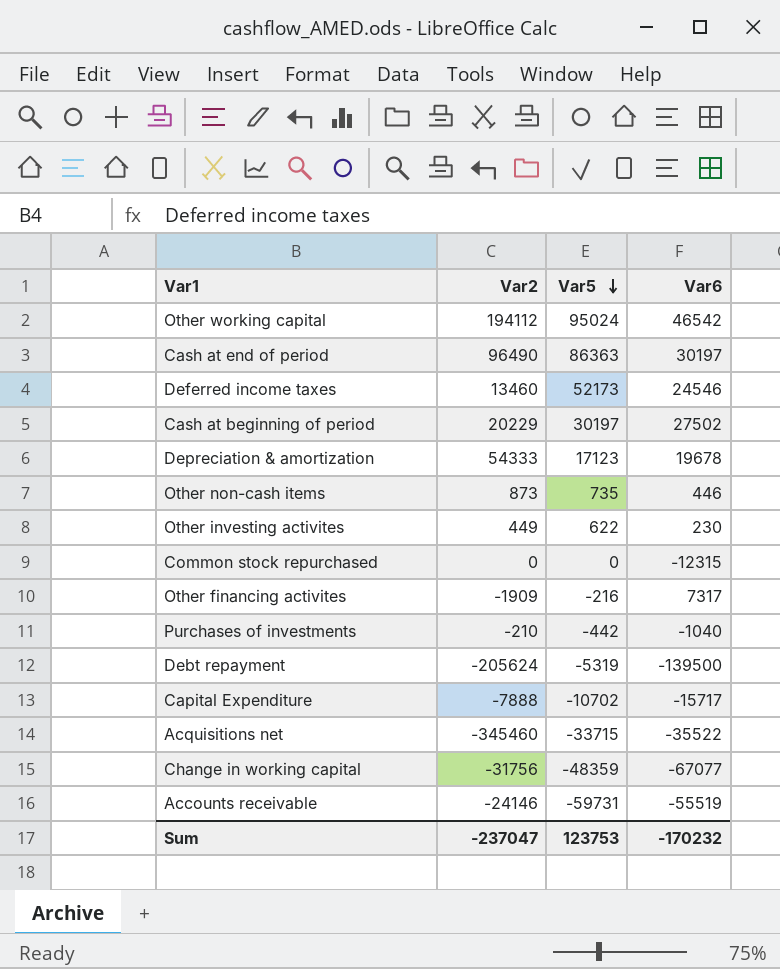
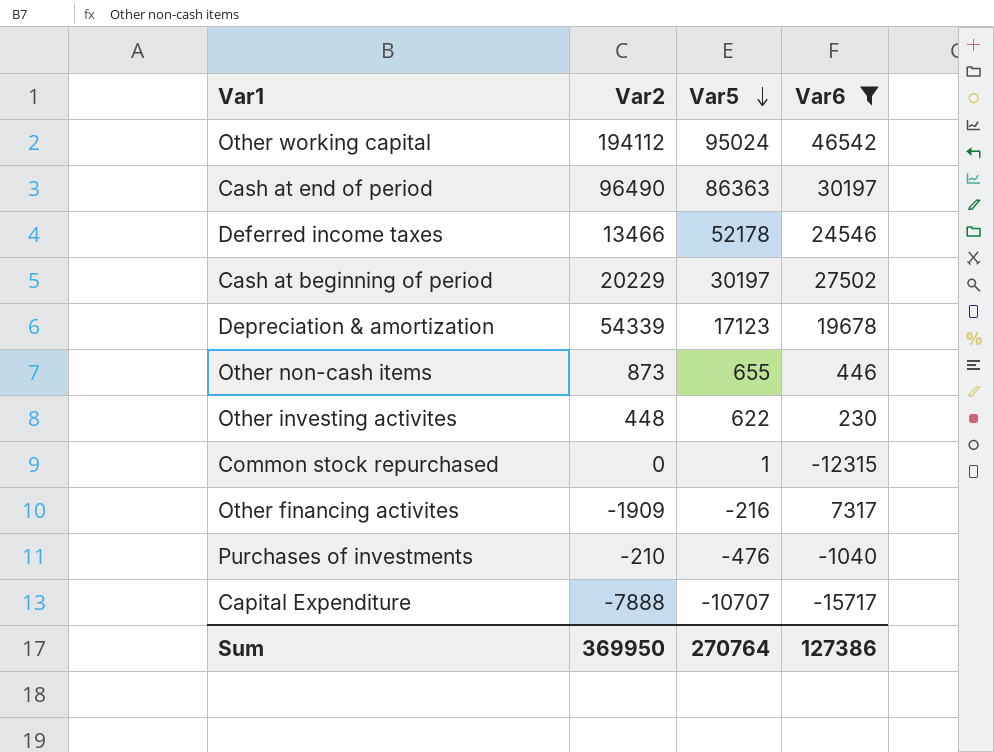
filter: none -> Var6 >= -15717
Deferred income taxes | Var2: 13460 -> 13466
Deferred income taxes | Var5: 52173 -> 52178
Depreciation & amortization | Var2: 54333 -> 54339
Other non-cash items | Var5: 735 -> 655
Other investing activites | Var2: 449 -> 448
Common stock repurchased | Var5: 0 -> 1
Purchases of investments | Var5: -442 -> -476
Capital Expenditure | Var5: -10702 -> -10707
Sum | Var2: -237047 -> 369950
Sum | Var5: 123753 -> 270764
Sum | Var6: -170232 -> 127386

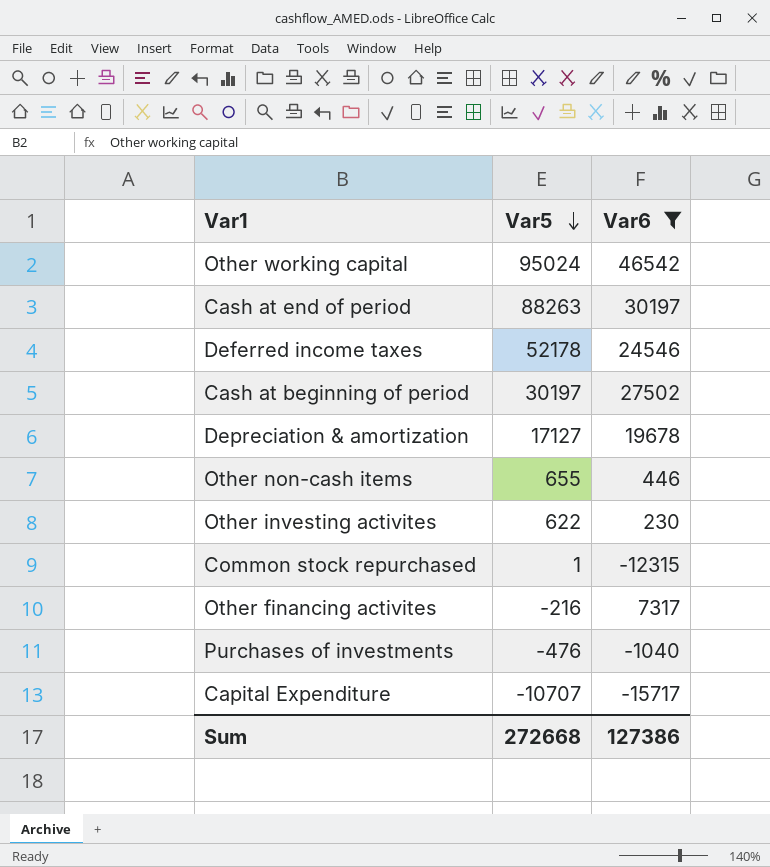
column Var2 | position: 2 -> none
Cash at end of period | Var5: 86363 -> 88263
Depreciation & amortization | Var5: 17123 -> 17127
Sum | Var5: 270764 -> 272668

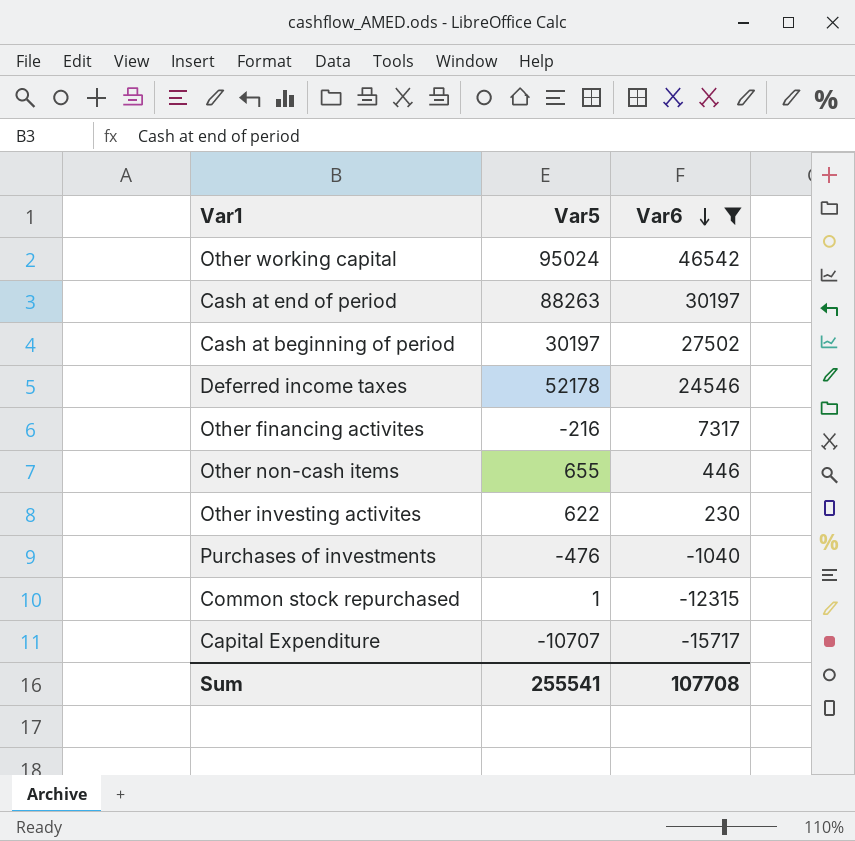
row order: Var5 descending -> Var6 descending
row Depreciation & amortization: 17127 | 19678 -> none
Sum | Var5: 272668 -> 255541
Sum | Var6: 127386 -> 107708

